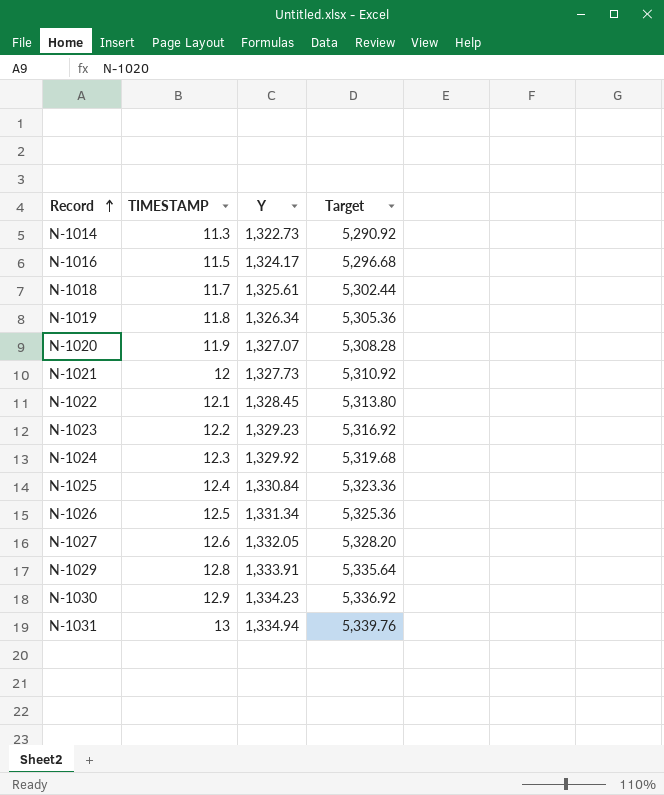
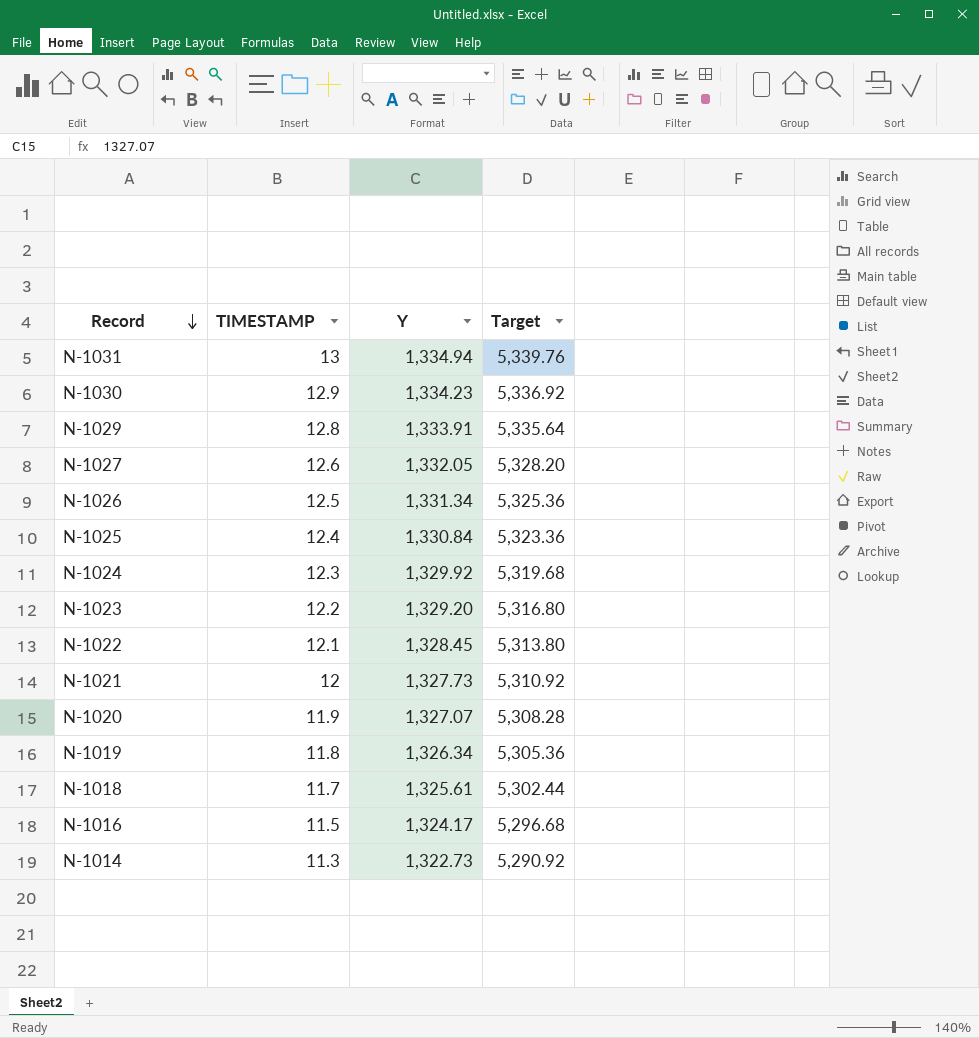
row order: Record ascending -> Record descending
N-1023 | Y: 1,329.23 -> 1,329.20
N-1023 | Target: 5,316.92 -> 5,316.80

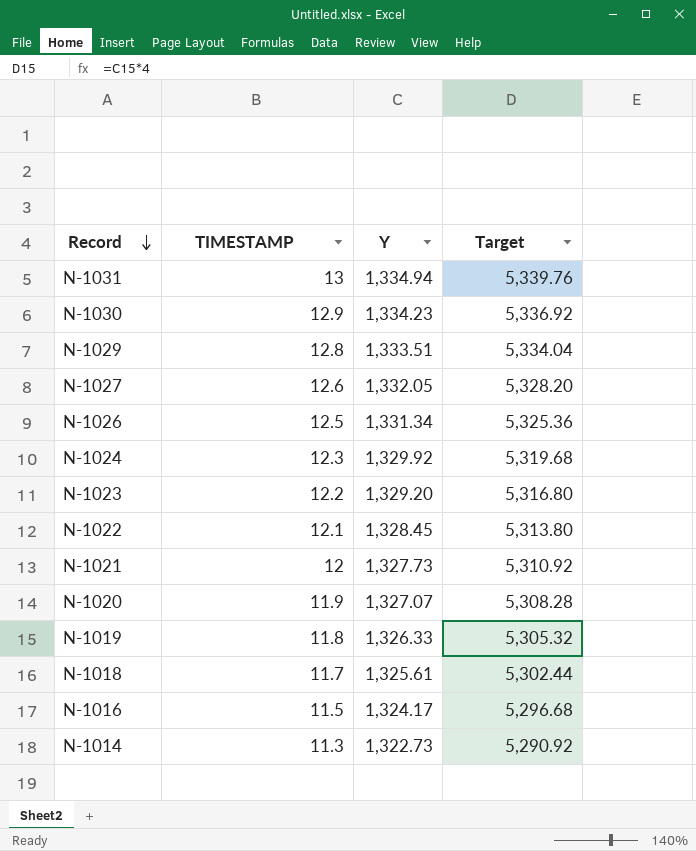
row N-1025: 12.4 | 1,330.84 | 5,323.36 -> none
N-1029 | Y: 1,333.91 -> 1,333.51
N-1029 | Target: 5,335.64 -> 5,334.04
N-1019 | Y: 1,326.34 -> 1,326.33
N-1019 | Target: 5,305.36 -> 5,305.32

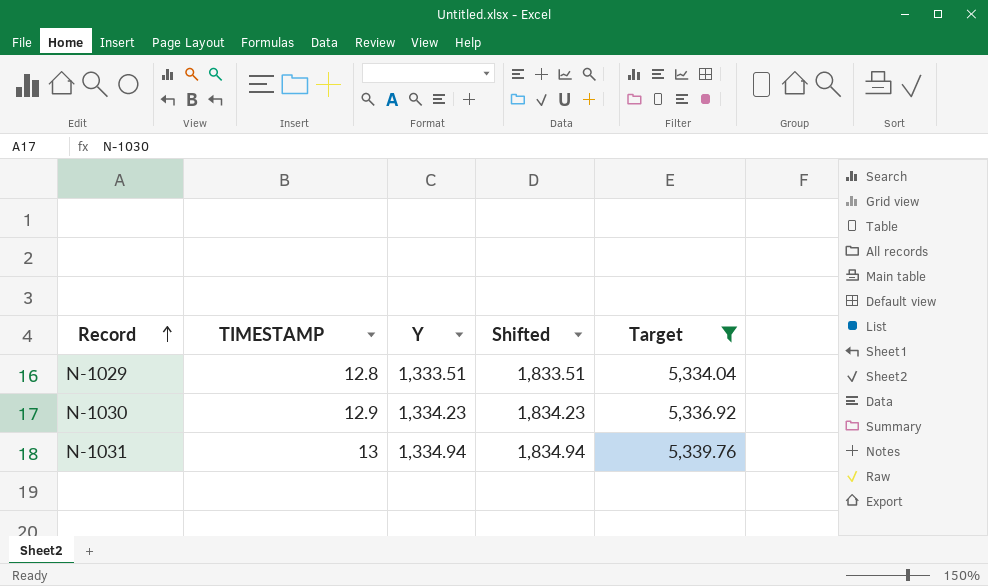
filter: none -> Target >= 5,334.04
row order: Record descending -> Record ascending
column Shifted | formula: none -> [Y] + 500

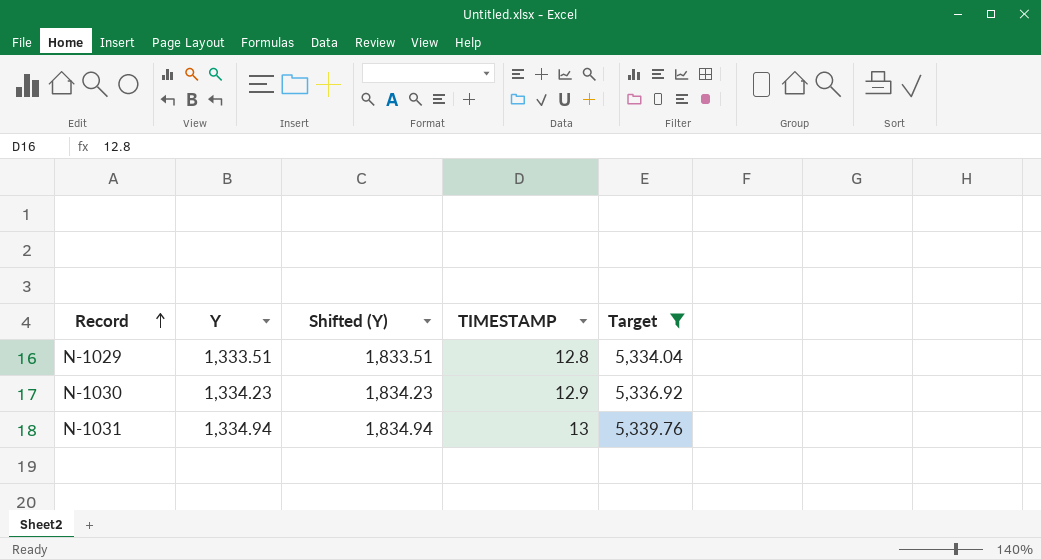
column name: Shifted -> Shifted (Y)
column TIMESTAMP | position: 2 -> 4

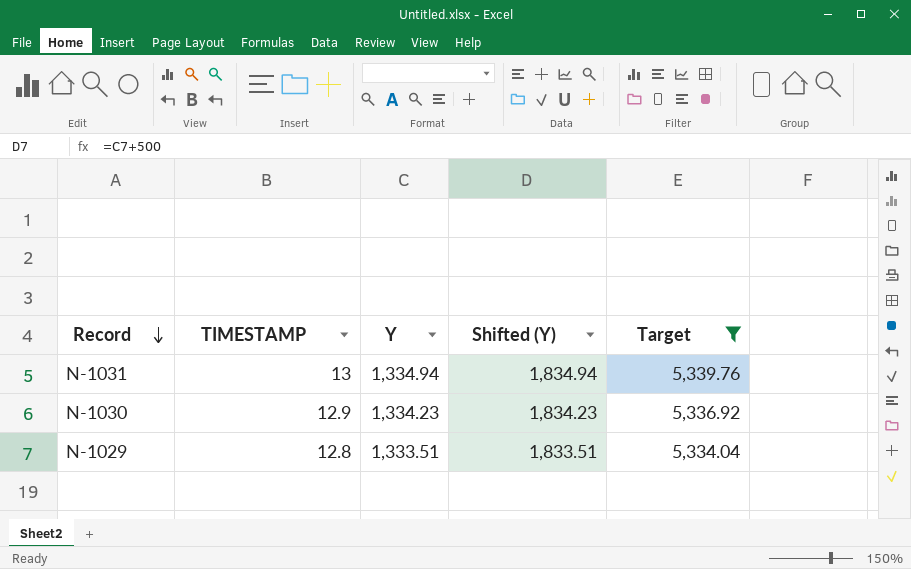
row order: Record ascending -> Record descending
column TIMESTAMP | position: 4 -> 2

